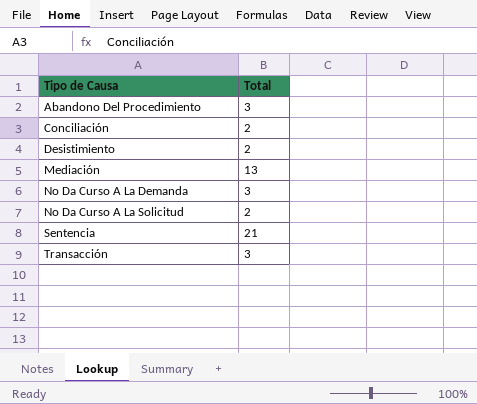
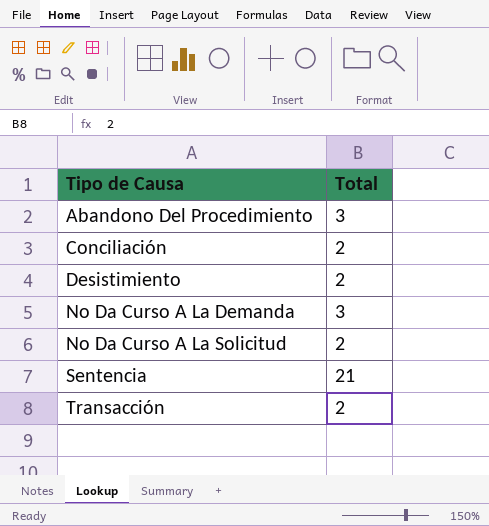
row Mediación: 13 -> none
Transacción | Total: 3 -> 2

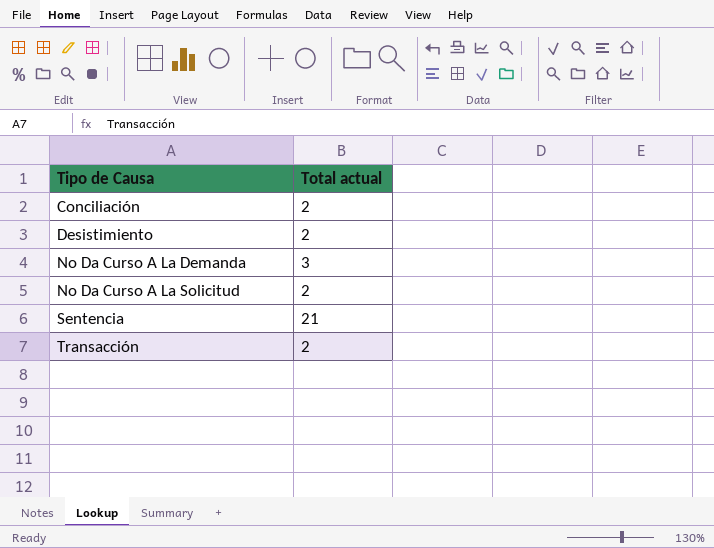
column name: Total -> Total actual
row Abandono Del Procedimiento: 3 -> none

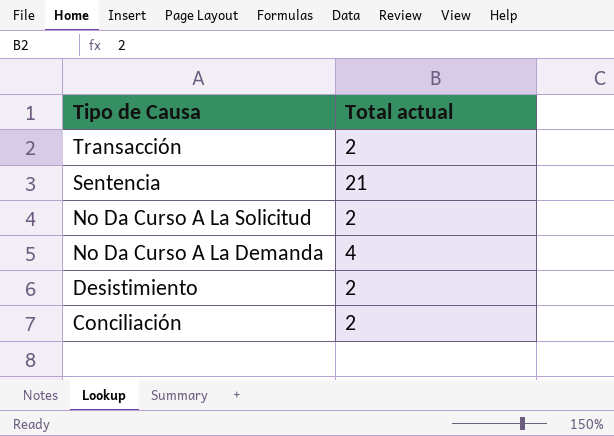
row order: Tipo de Causa ascending -> Tipo de Causa descending
No Da Curso A La Demanda | Total actual: 3 -> 4

